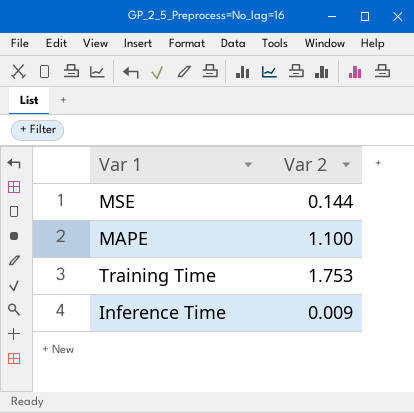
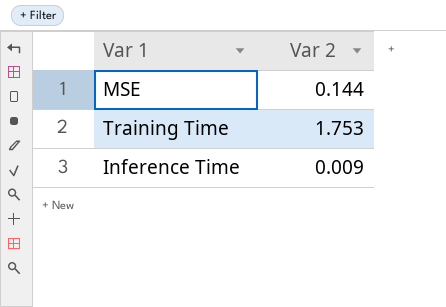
row MAPE: 1.100 -> none

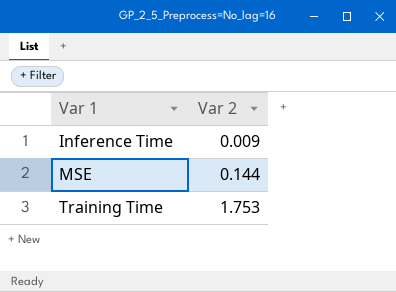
row order: none -> Var 1 ascending

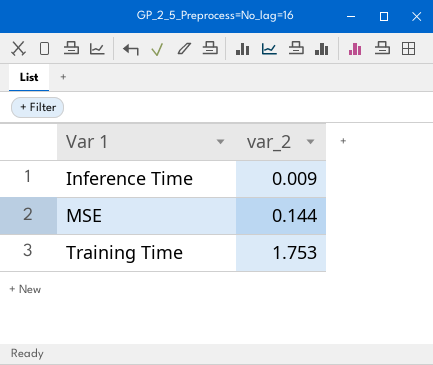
column name: Var 2 -> var_2

